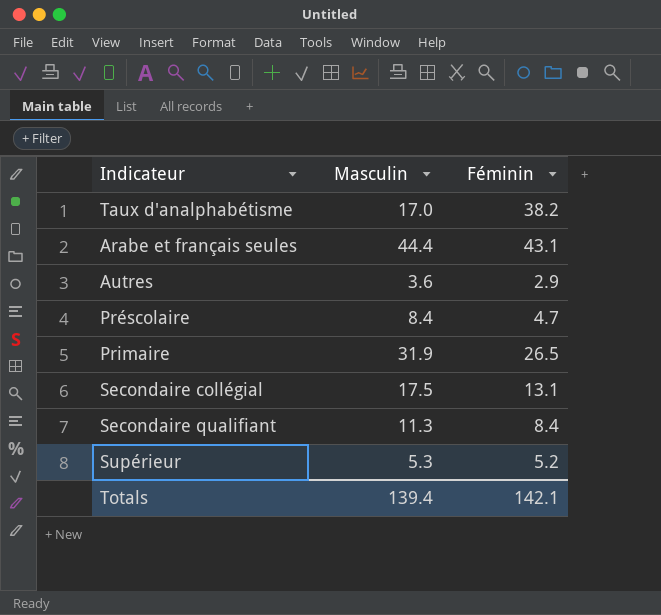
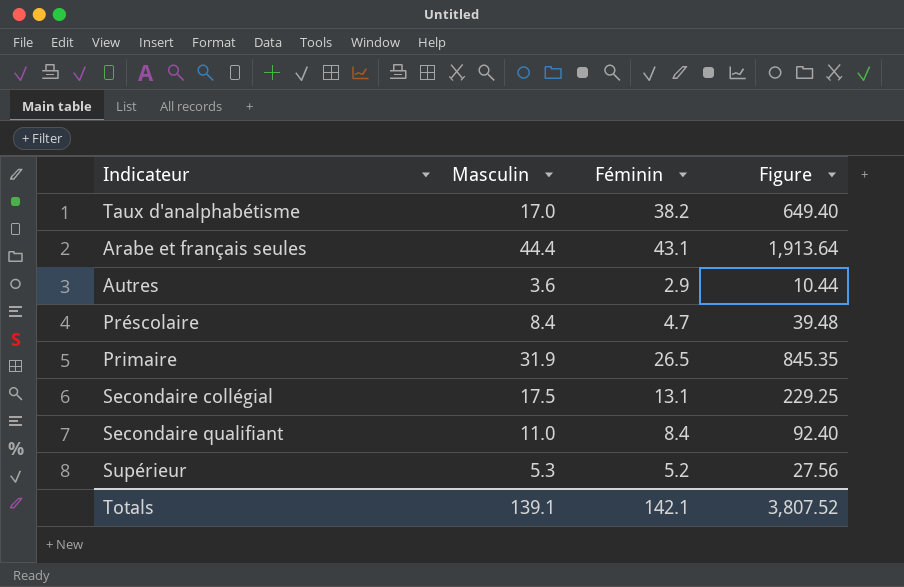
column Figure | formula: none -> [Masculin] * [Féminin]
Secondaire qualifiant | Masculin: 11.3 -> 11.0
Totals | Masculin: 139.4 -> 139.1

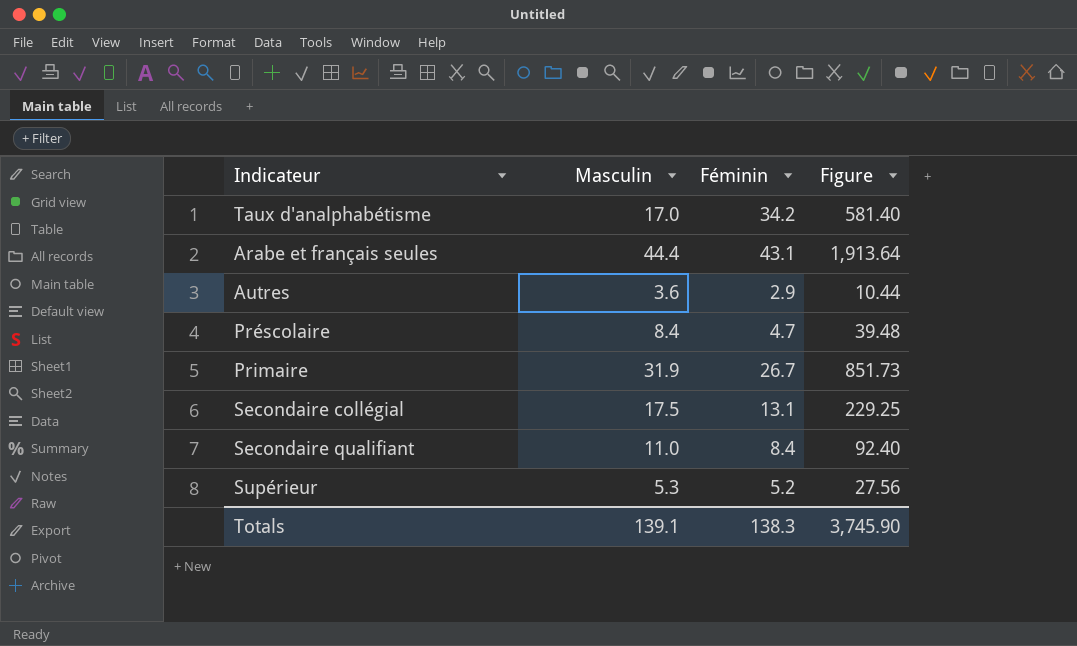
Taux d'analphabétisme | Féminin: 38.2 -> 34.2
Taux d'analphabétisme | Figure: 649.40 -> 581.40
Primaire | Féminin: 26.5 -> 26.7
Primaire | Figure: 845.35 -> 851.73
Totals | Féminin: 142.1 -> 138.3
Totals | Figure: 3,807.52 -> 3,745.90

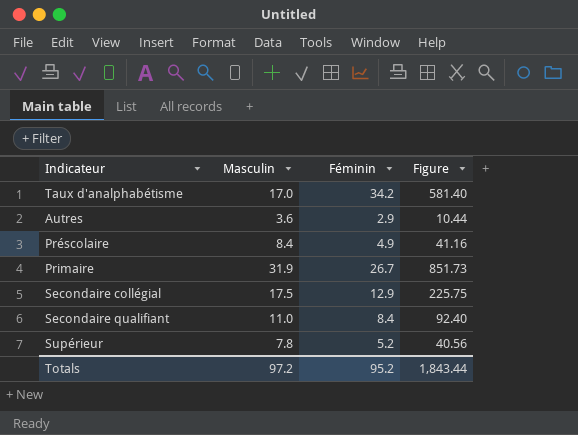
row Arabe et français seules: 44.4 | 43.1 | 1,913.64 -> none
Préscolaire | Féminin: 4.7 -> 4.9
Préscolaire | Figure: 39.48 -> 41.16
Secondaire collégial | Féminin: 13.1 -> 12.9
Secondaire collégial | Figure: 229.25 -> 225.75
Supérieur | Masculin: 5.3 -> 7.8
Supérieur | Figure: 27.56 -> 40.56
Totals | Masculin: 139.1 -> 97.2
Totals | Féminin: 138.3 -> 95.2
Totals | Figure: 3,745.90 -> 1,843.44

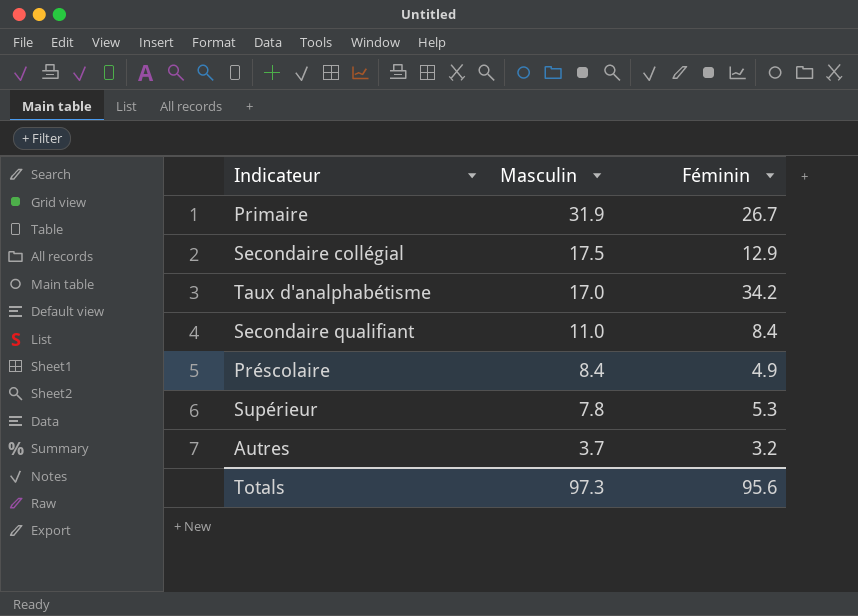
row order: none -> Masculin descending
column Figure | formula: [Masculin] * [Féminin] -> none
Supérieur | Féminin: 5.2 -> 5.3
Autres | Masculin: 3.6 -> 3.7
Autres | Féminin: 2.9 -> 3.2
Totals | Masculin: 97.2 -> 97.3
Totals | Féminin: 95.2 -> 95.6

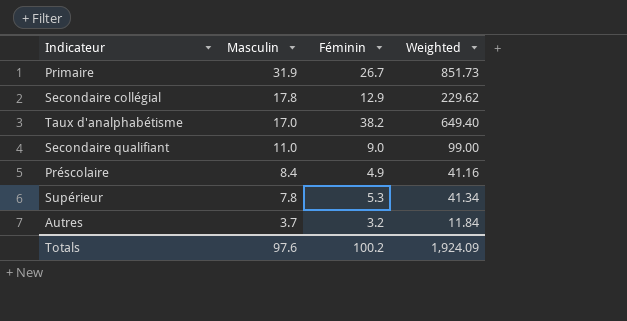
column Weighted | formula: none -> [Masculin] * [Féminin]
Secondaire collégial | Masculin: 17.5 -> 17.8
Taux d'analphabétisme | Féminin: 34.2 -> 38.2
Secondaire qualifiant | Féminin: 8.4 -> 9.0
Totals | Masculin: 97.3 -> 97.6
Totals | Féminin: 95.6 -> 100.2

